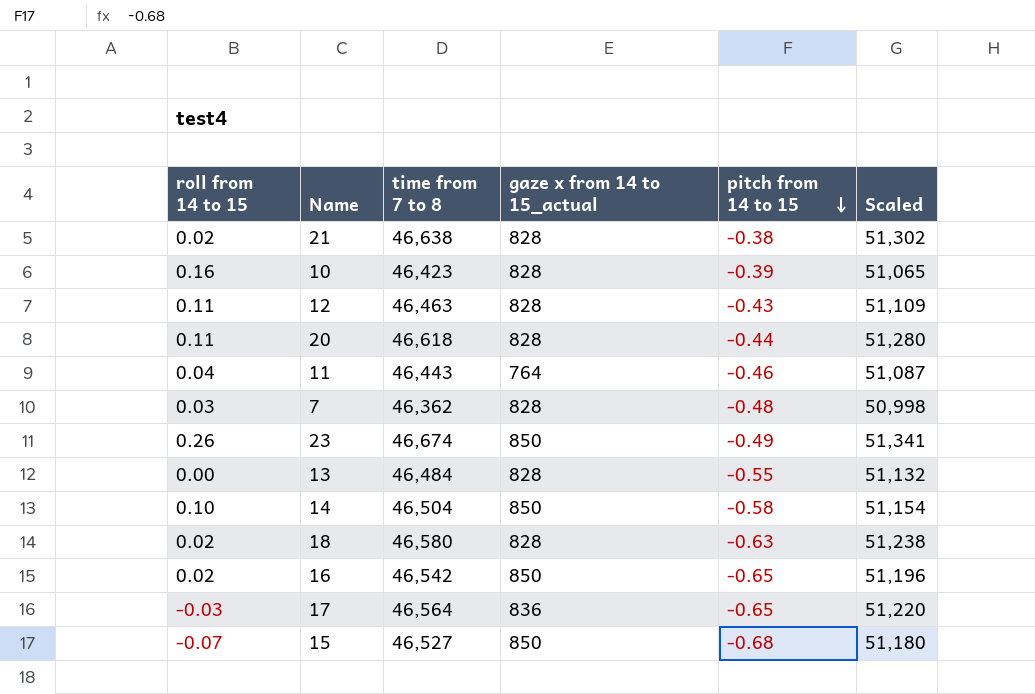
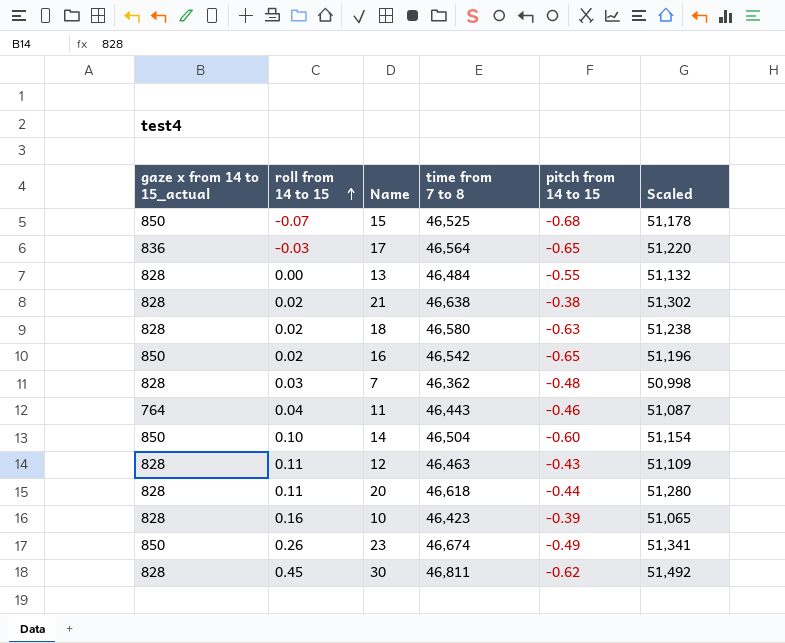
row order: pitch from 14 to 15 descending -> roll from 14 to 15 ascending
column gaze x from 14 to 15_actual | position: 4 -> 1
15 | time from 7 to 8: 46,527 -> 46,525
15 | Scaled: 51,180 -> 51,178
14 | pitch from 14 to 15: -0.58 -> -0.60
row 30: none -> 828 | 0.45 | 46,811 | -0.62 | 51,492

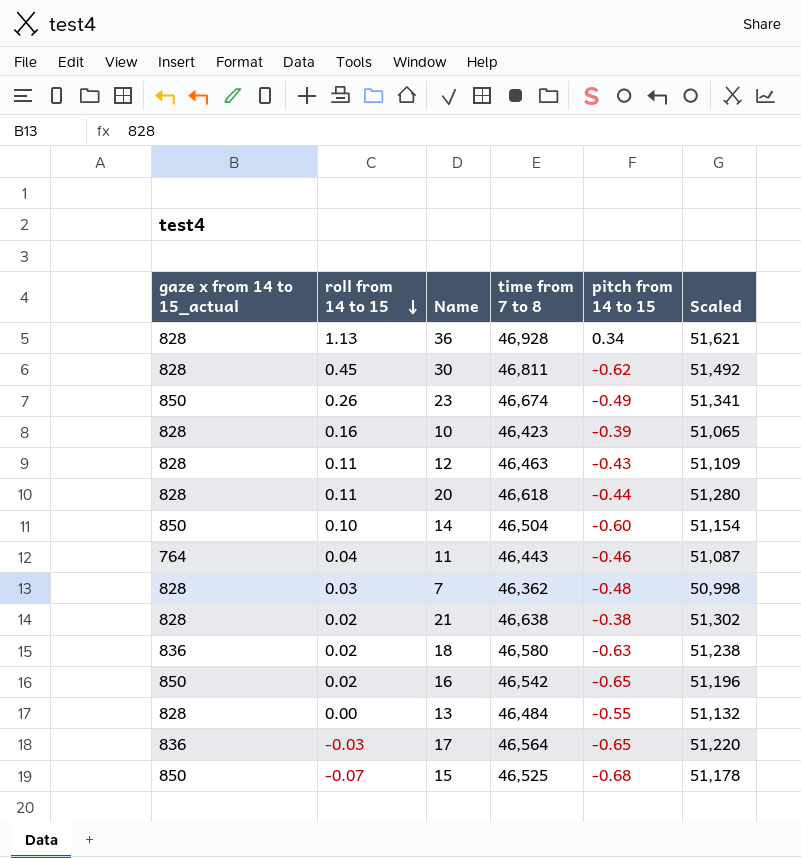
row order: roll from 14 to 15 ascending -> roll from 14 to 15 descending
row 36: none -> 828 | 1.13 | 46,928 | 0.34 | 51,621
18 | gaze x from 14 to 15_actual: 828 -> 836

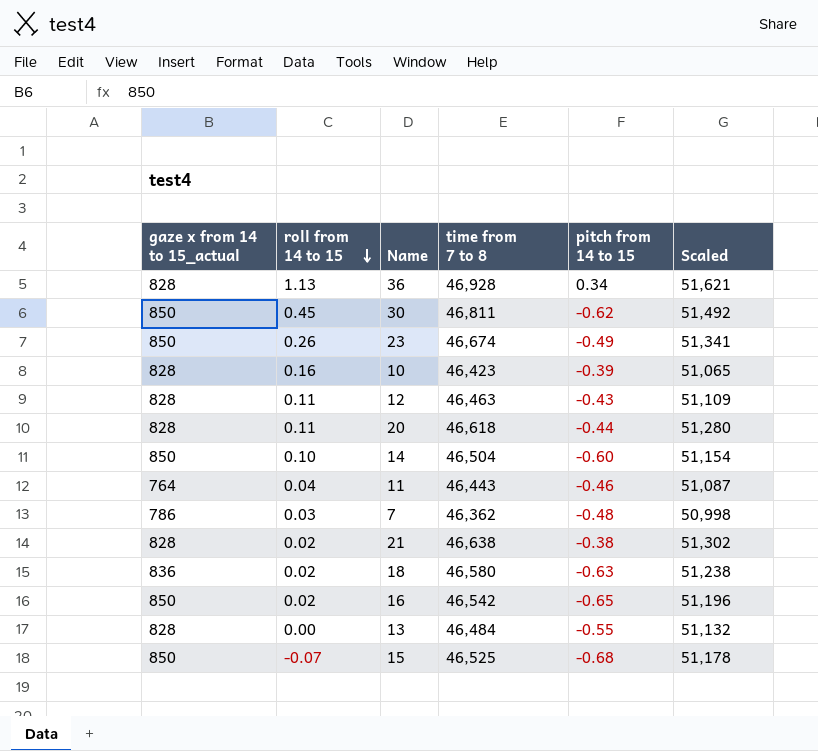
row 17: 836 | -0.03 | 46,564 | -0.65 | 51,220 -> none
30 | gaze x from 14 to 15_actual: 828 -> 850
7 | gaze x from 14 to 15_actual: 828 -> 786

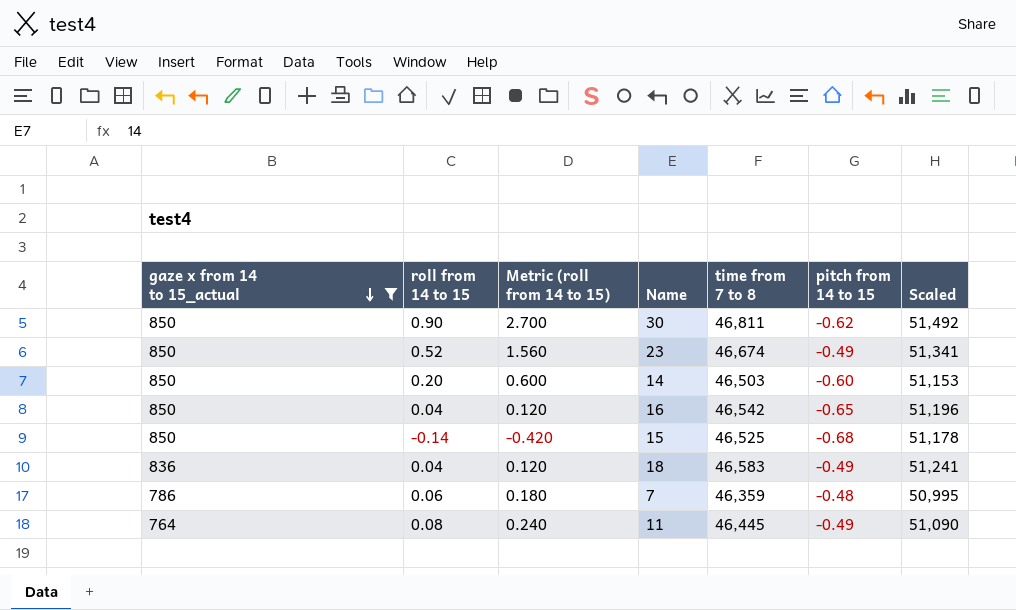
filter: none -> gaze x from 14 to 15_actual != 828
row order: roll from 14 to 15 descending -> gaze x from 14 to 15_actual descending
column Metric (roll from 14 to 15) | formula: none -> [roll from 14 to 15] * 3
30 | roll from 14 to 15: 0.45 -> 0.90
23 | roll from 14 to 15: 0.26 -> 0.52
14 | roll from 14 to 15: 0.10 -> 0.20
14 | time from 7 to 8: 46,504 -> 46,503
14 | Scaled: 51,154 -> 51,153
16 | roll from 14 to 15: 0.02 -> 0.04
15 | roll from 14 to 15: -0.07 -> -0.14
18 | roll from 14 to 15: 0.02 -> 0.04
18 | time from 7 to 8: 46,580 -> 46,583
18 | pitch from 14 to 15: -0.63 -> -0.49
18 | Scaled: 51,238 -> 51,241
7 | roll from 14 to 15: 0.03 -> 0.06
7 | time from 7 to 8: 46,362 -> 46,359
7 | Scaled: 50,998 -> 50,995
11 | roll from 14 to 15: 0.04 -> 0.08
11 | time from 7 to 8: 46,443 -> 46,445
11 | pitch from 14 to 15: -0.46 -> -0.49
11 | Scaled: 51,087 -> 51,090

